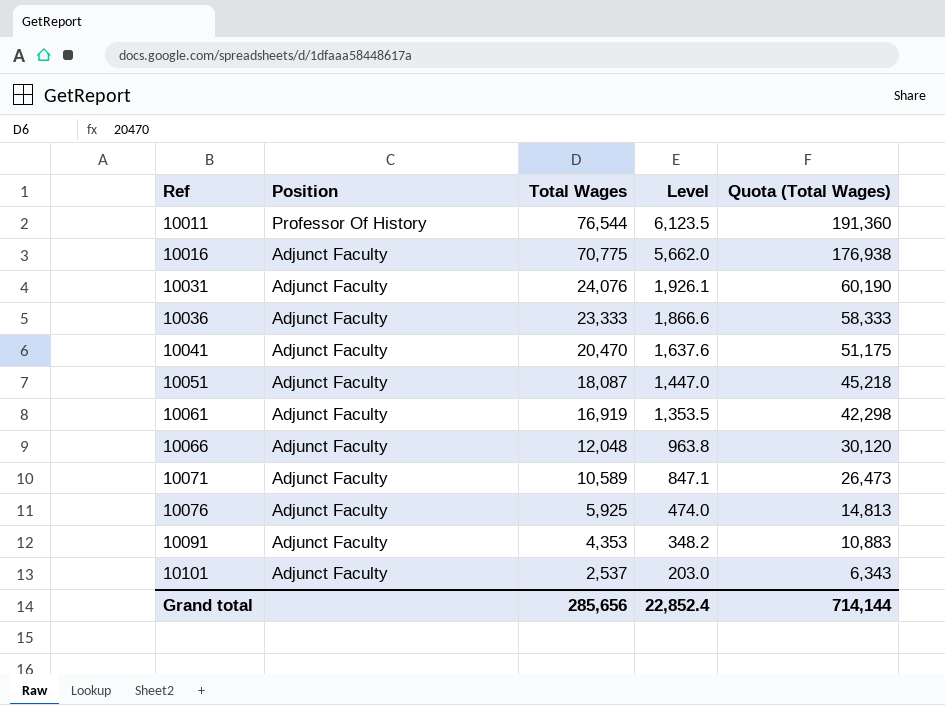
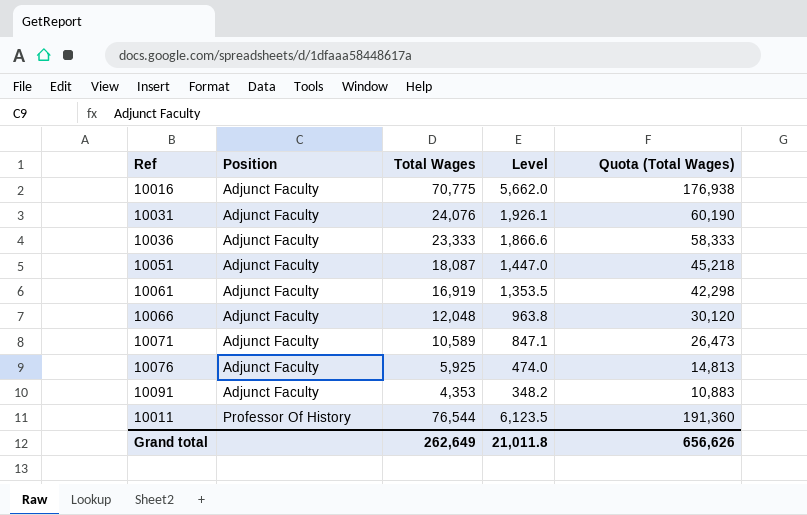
row order: Ref ascending -> Position ascending
row 10041: Adjunct Faculty | 20,470 | 1,637.6 | 51,175 -> none
row 10101: Adjunct Faculty | 2,537 | 203.0 | 6,343 -> none
Grand total | Total Wages: 285,656 -> 262,649
Grand total | Level: 22,852.4 -> 21,011.8
Grand total | Quota (Total Wages): 714,144 -> 656,626

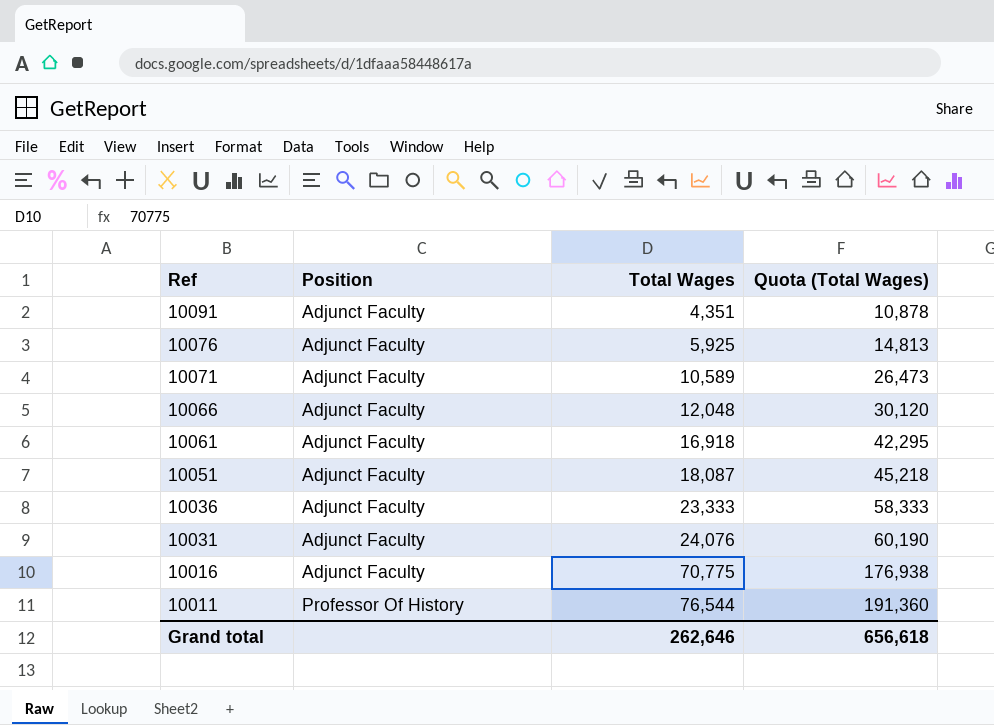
row order: Position ascending -> Ref descending
column Level | formula: [Total Wages] * 0.08 -> none
10091 | Total Wages: 4,353 -> 4,351
10091 | Quota (Total Wages): 10,883 -> 10,878
10061 | Total Wages: 16,919 -> 16,918
10061 | Quota (Total Wages): 42,298 -> 42,295
Grand total | Total Wages: 262,649 -> 262,646
Grand total | Quota (Total Wages): 656,626 -> 656,618

